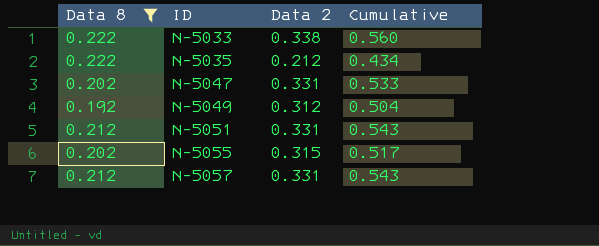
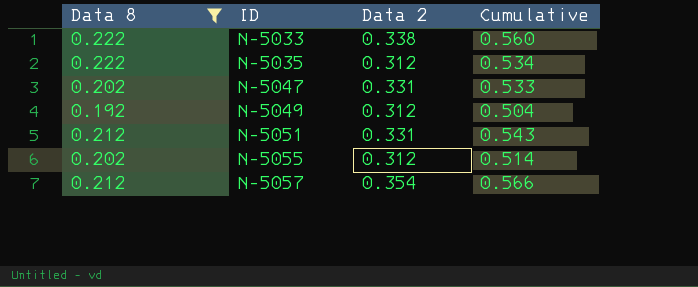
N-5035 | Data 2: 0.212 -> 0.312
N-5035 | Cumulative: 0.434 -> 0.534
N-5055 | Data 2: 0.315 -> 0.312
N-5055 | Cumulative: 0.517 -> 0.514
N-5057 | Data 2: 0.331 -> 0.354
N-5057 | Cumulative: 0.543 -> 0.566

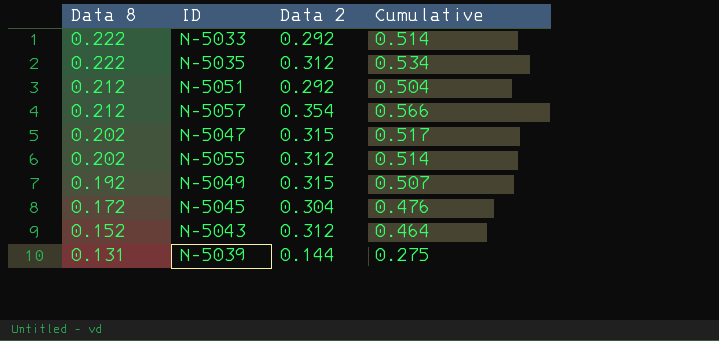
filter: Data 8 >= 0.192 -> none
row order: ID ascending -> Data 8 descending
N-5033 | Data 2: 0.338 -> 0.292
N-5033 | Cumulative: 0.560 -> 0.514
N-5051 | Data 2: 0.331 -> 0.292
N-5051 | Cumulative: 0.543 -> 0.504
N-5047 | Data 2: 0.331 -> 0.315
N-5047 | Cumulative: 0.533 -> 0.517
N-5049 | Data 2: 0.312 -> 0.315
N-5049 | Cumulative: 0.504 -> 0.507

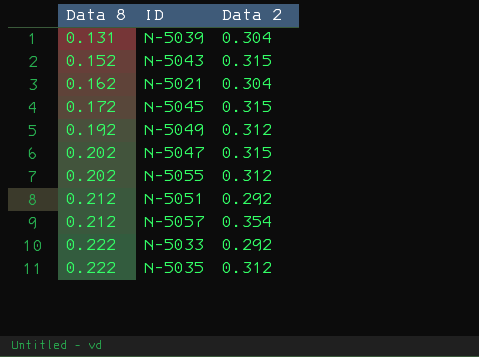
row order: Data 8 descending -> Data 8 ascending
column Cumulative | formula: [Data 8] + [Data 2] -> none
N-5039 | Data 2: 0.144 -> 0.304
N-5043 | Data 2: 0.312 -> 0.315
row N-5021: none -> 0.162 | 0.304
N-5045 | Data 2: 0.304 -> 0.315
N-5049 | Data 2: 0.315 -> 0.312

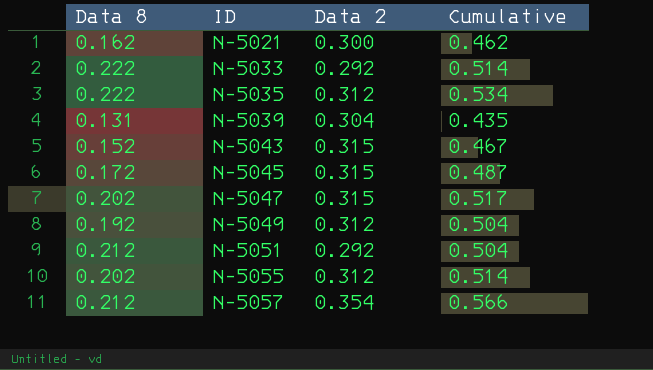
row order: Data 8 ascending -> ID ascending
column Cumulative | formula: none -> [Data 8] + [Data 2]
N-5021 | Data 2: 0.304 -> 0.300

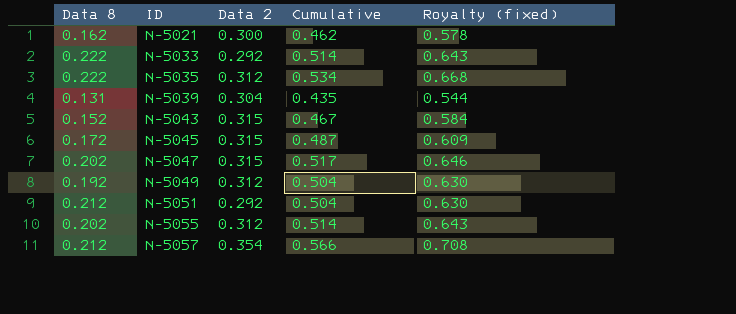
column Royalty (fixed) | formula: none -> [Cumulative] * 1.25

